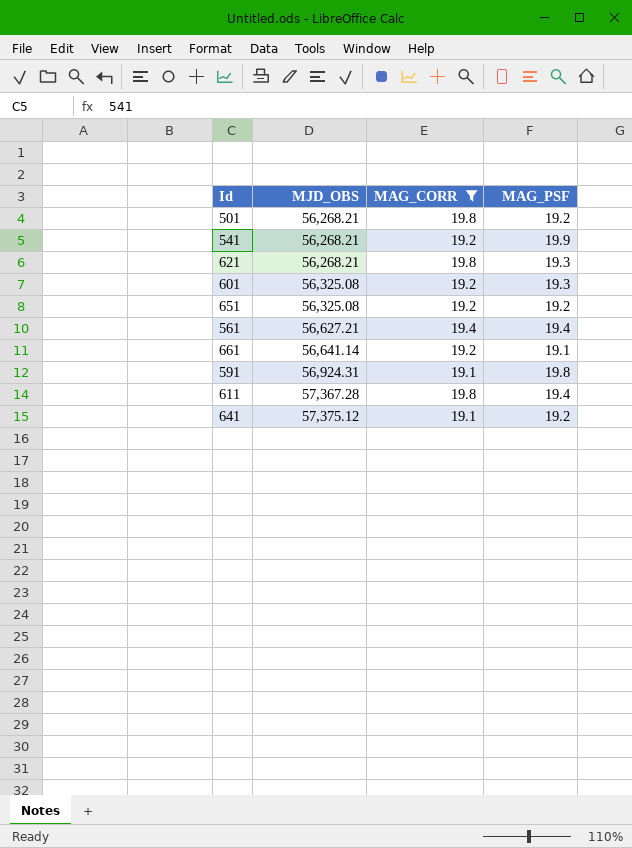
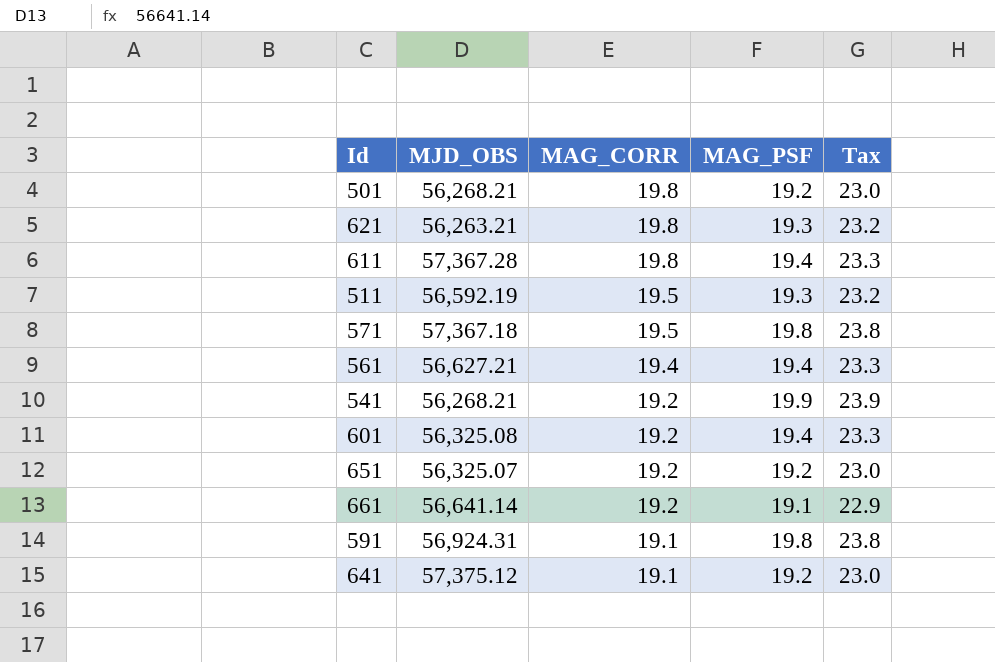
filter: MAG_CORR != 19.5 -> none
row order: MJD_OBS ascending -> MAG_CORR descending
column Tax | formula: none -> [MAG_PSF] * 1.2
621 | MJD_OBS: 56,268.21 -> 56,263.21
601 | MAG_PSF: 19.3 -> 19.4
651 | MJD_OBS: 56,325.08 -> 56,325.07

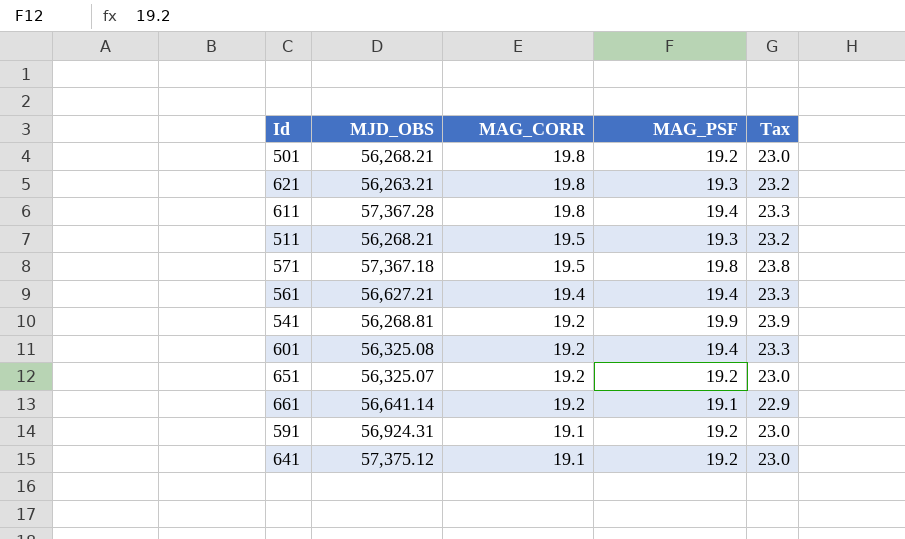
511 | MJD_OBS: 56,592.19 -> 56,268.21
541 | MJD_OBS: 56,268.21 -> 56,268.81
591 | MAG_PSF: 19.8 -> 19.2
591 | Tax: 23.8 -> 23.0

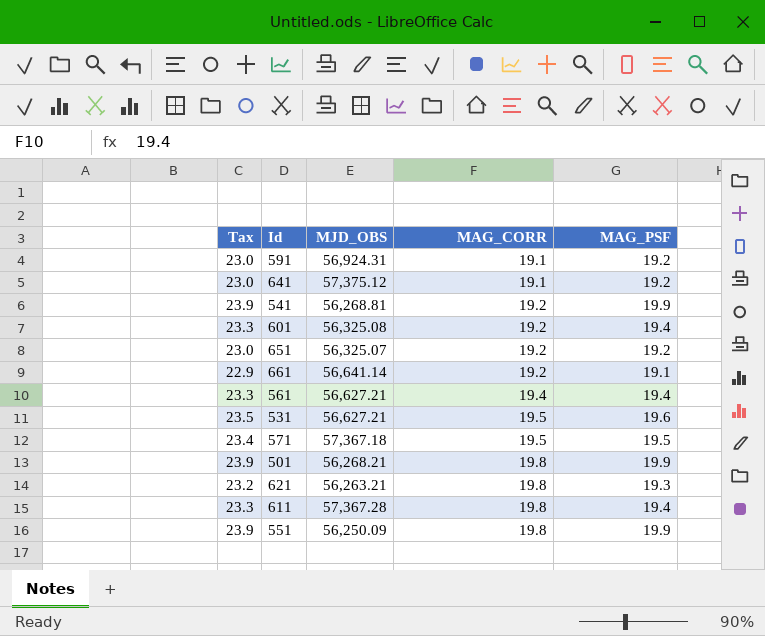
row order: MAG_CORR descending -> MAG_CORR ascending
column Tax | position: 5 -> 1
row 511: 56,268.21 | 19.5 | 19.3 | 23.2 -> none
row 531: none -> 23.5 | 56,627.21 | 19.5 | 19.6
571 | Tax: 23.8 -> 23.4
571 | MAG_PSF: 19.8 -> 19.5
501 | Tax: 23.0 -> 23.9
501 | MAG_PSF: 19.2 -> 19.9
row 551: none -> 23.9 | 56,250.09 | 19.8 | 19.9

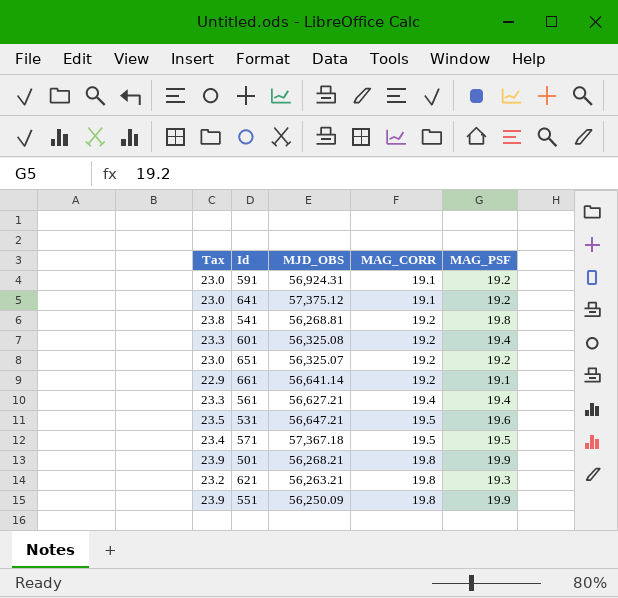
row 611: 23.3 | 57,367.28 | 19.8 | 19.4 -> none
541 | Tax: 23.9 -> 23.8
541 | MAG_PSF: 19.9 -> 19.8
531 | MJD_OBS: 56,627.21 -> 56,647.21

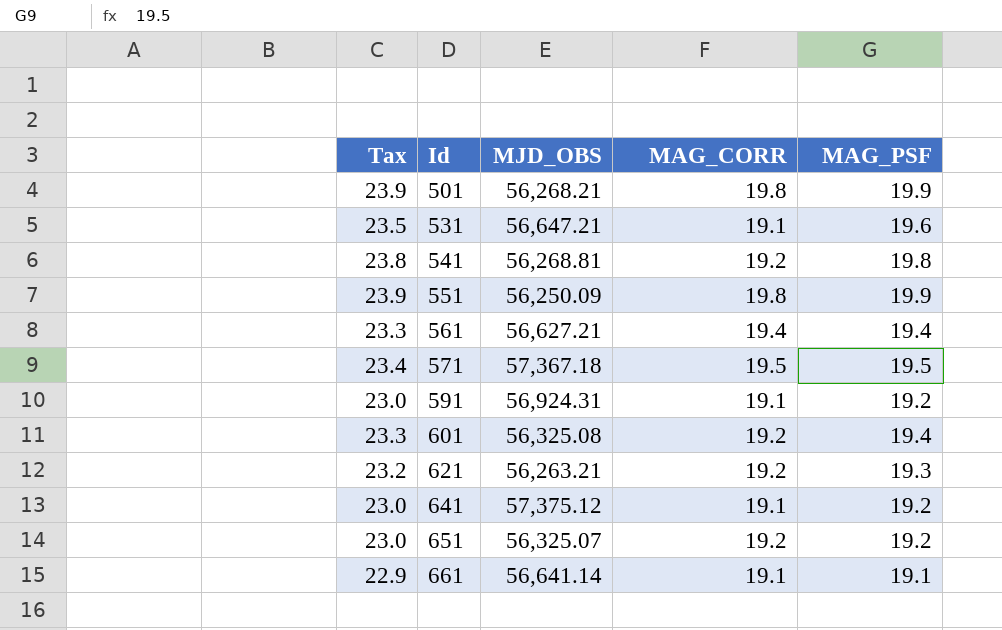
row order: MAG_CORR ascending -> Id ascending
531 | MAG_CORR: 19.5 -> 19.1
621 | MAG_CORR: 19.8 -> 19.2
661 | MAG_CORR: 19.2 -> 19.1

